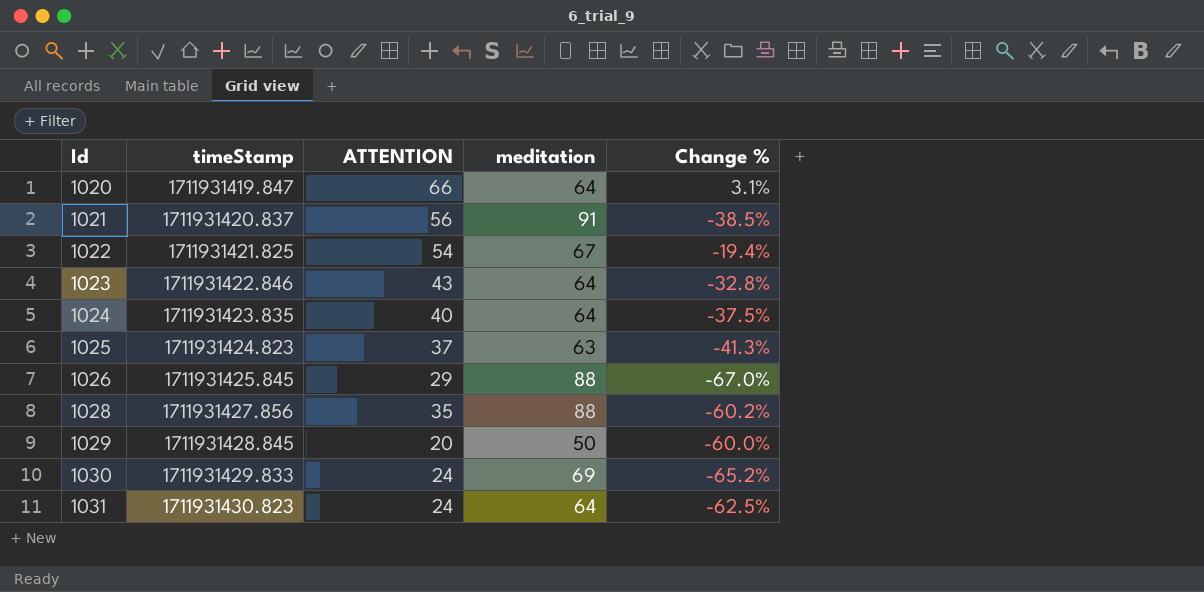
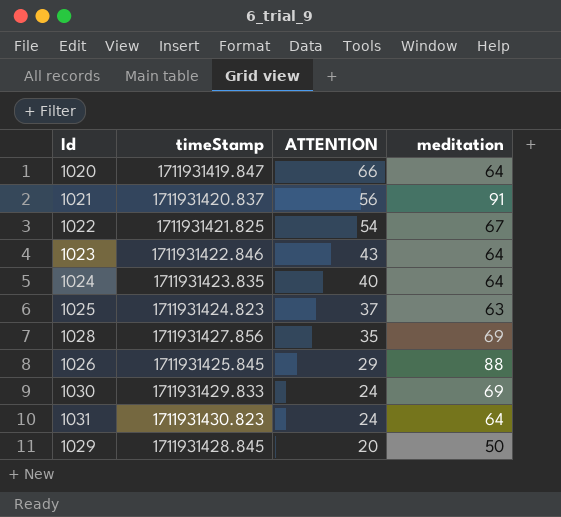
row order: Id ascending -> ATTENTION descending
column Change % | formula: ([ATTENTION] - [meditation]) / [meditation] -> none
1028 | meditation: 88 -> 69

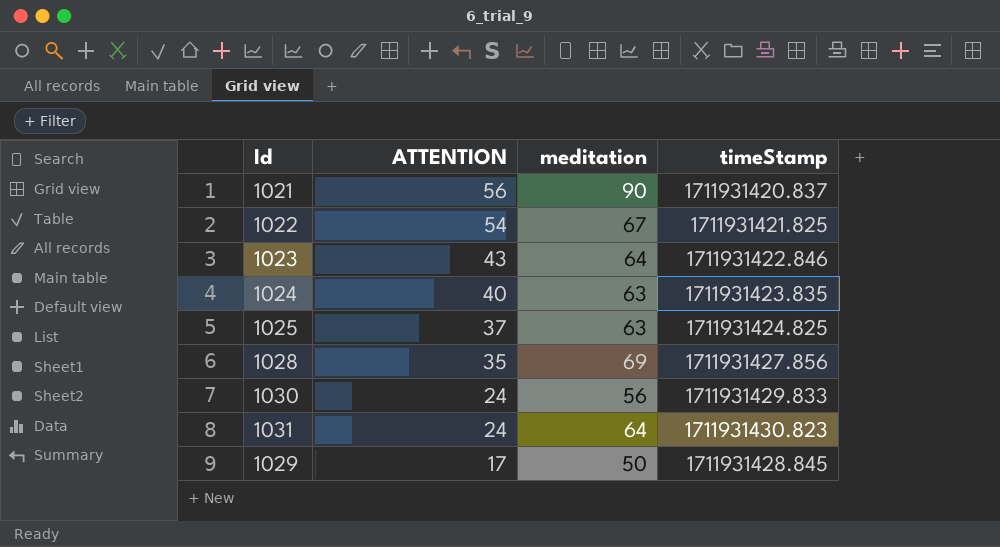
column timeStamp | position: 2 -> 4
row 1020: 1711931419.847 | 66 | 64 -> none
row 1026: 1711931425.845 | 29 | 88 -> none
1021 | meditation: 91 -> 90
1024 | meditation: 64 -> 63
1025 | timeStamp: 1711931424.823 -> 1711931424.825
1030 | meditation: 69 -> 56
1029 | ATTENTION: 20 -> 17

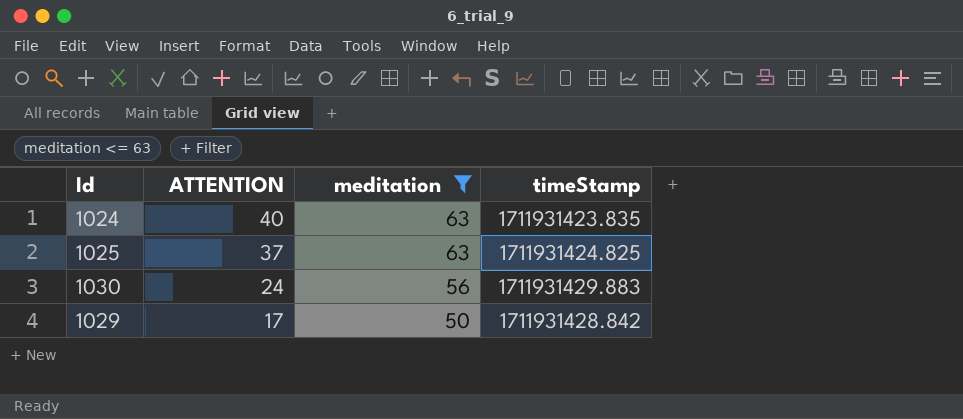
filter: none -> meditation <= 63
1030 | timeStamp: 1711931429.833 -> 1711931429.883
1029 | timeStamp: 1711931428.845 -> 1711931428.842

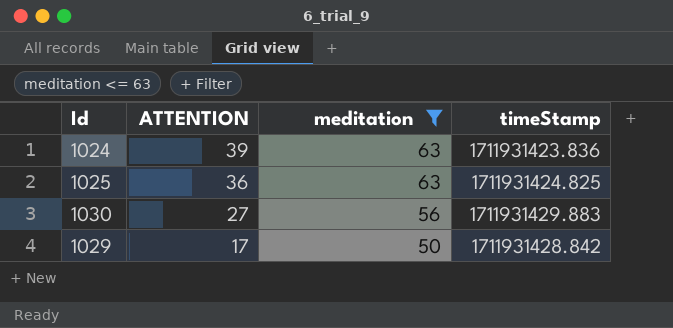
1024 | ATTENTION: 40 -> 39
1024 | timeStamp: 1711931423.835 -> 1711931423.836
1025 | ATTENTION: 37 -> 36
1030 | ATTENTION: 24 -> 27

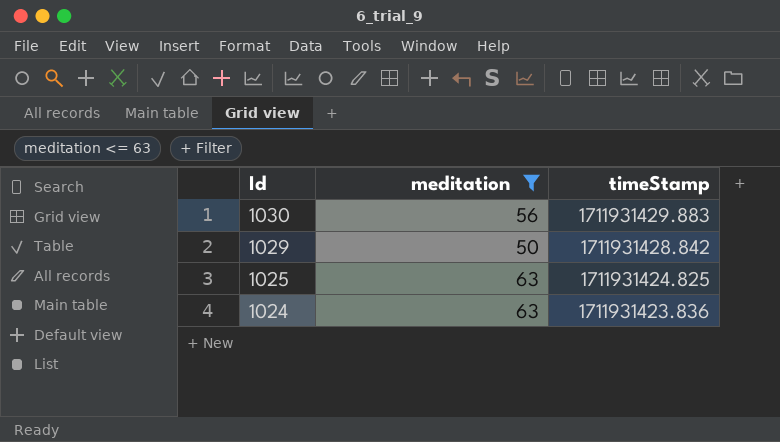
row order: ATTENTION descending -> Id descending
column ATTENTION | position: 2 -> none

